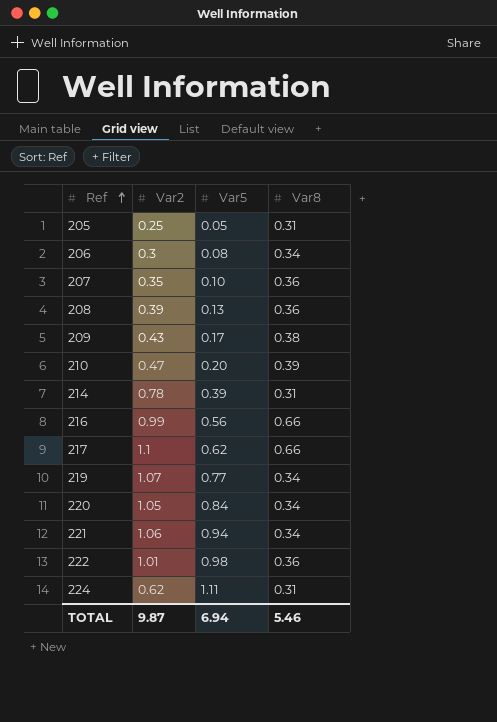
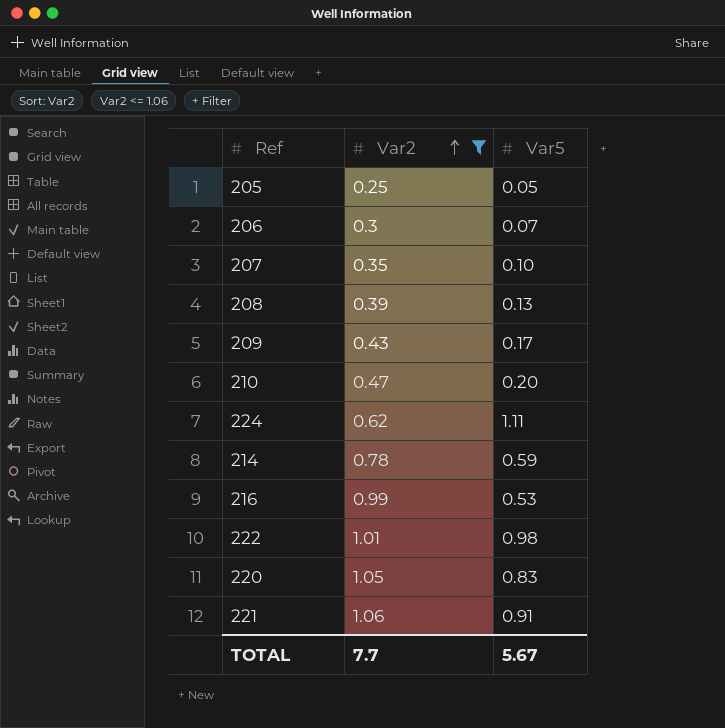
filter: none -> Var2 <= 1.06
row order: Ref ascending -> Var2 ascending
column Var8 | position: 4 -> none
206 | Var5: 0.08 -> 0.07
214 | Var5: 0.39 -> 0.59
216 | Var5: 0.56 -> 0.53
220 | Var5: 0.84 -> 0.83
221 | Var5: 0.94 -> 0.91
TOTAL | Var2: 9.87 -> 7.7
TOTAL | Var5: 6.94 -> 5.67

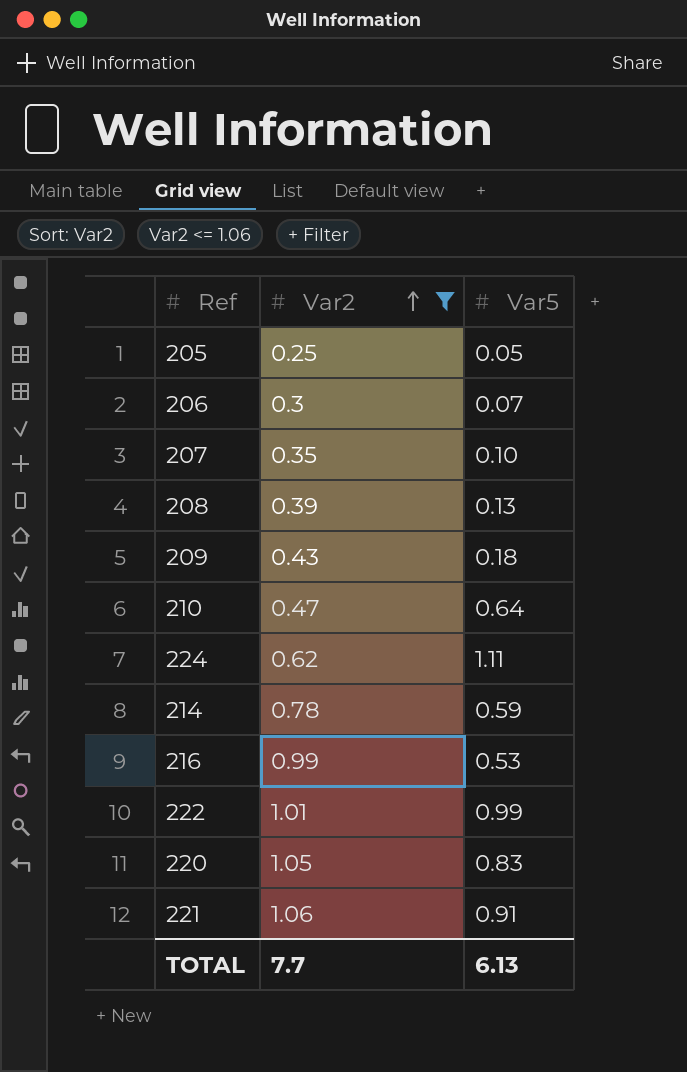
209 | Var5: 0.17 -> 0.18
210 | Var5: 0.20 -> 0.64
222 | Var5: 0.98 -> 0.99
TOTAL | Var5: 5.67 -> 6.13

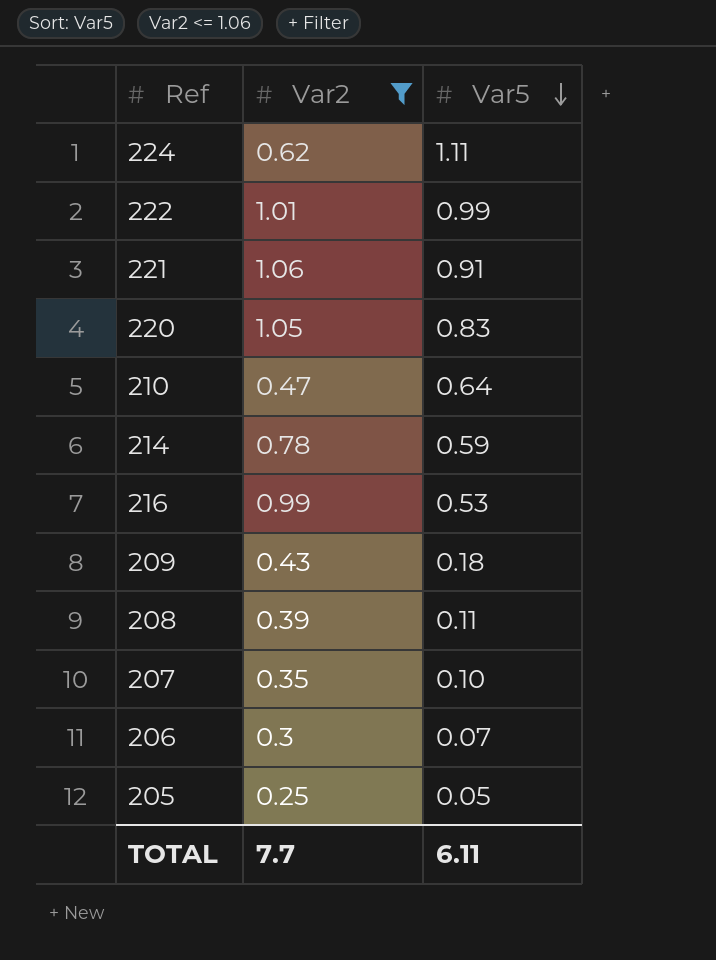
row order: Var2 ascending -> Var5 descending
208 | Var5: 0.13 -> 0.11
TOTAL | Var5: 6.13 -> 6.11

